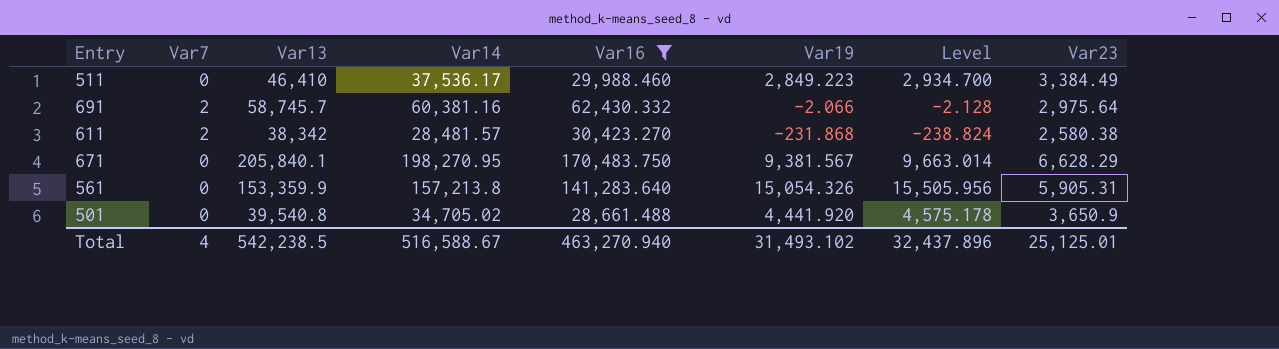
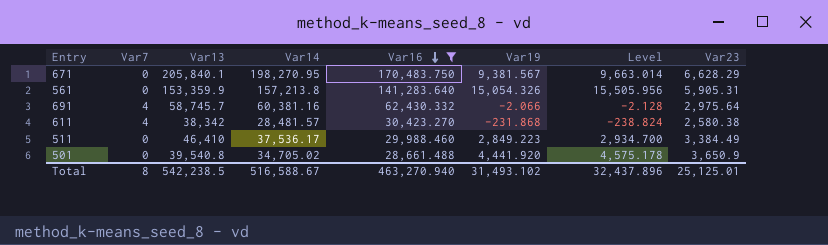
row order: none -> Var16 descending
691 | Var7: 2 -> 4
611 | Var7: 2 -> 4
Total | Var7: 4 -> 8

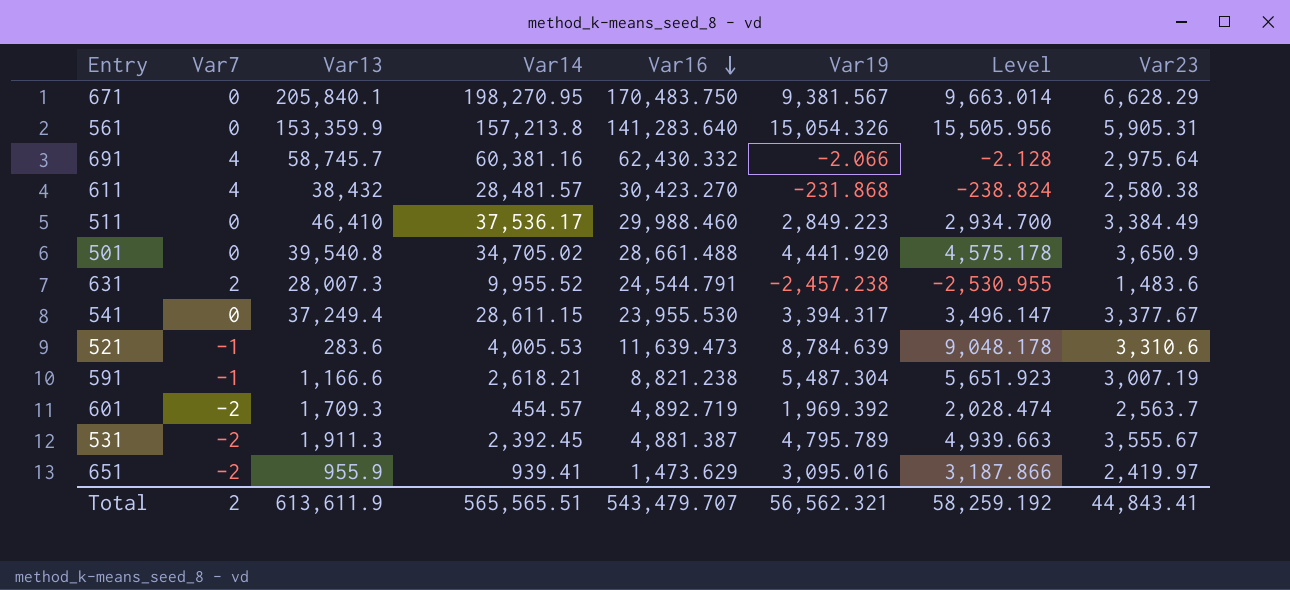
filter: Var16 >= 28,661.488 -> none
611 | Var13: 38,342 -> 38,432
Total | Var7: 8 -> 2
Total | Var13: 542,238.5 -> 613,611.9
Total | Var14: 516,588.67 -> 565,565.51
Total | Var16: 463,270.940 -> 543,479.707
Total | Var19: 31,493.102 -> 56,562.321
Total | Level: 32,437.896 -> 58,259.192
Total | Var23: 25,125.01 -> 44,843.41

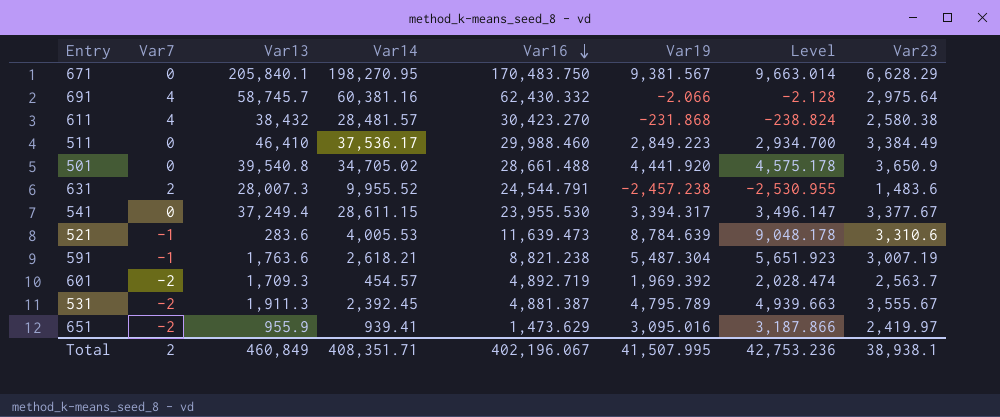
row 561: 0 | 153,359.9 | 157,213.8 | 141,283.640 | 15,054.326 | 15,505.956 | 5,905.31 -> none
591 | Var13: 1,166.6 -> 1,763.6
Total | Var13: 613,611.9 -> 460,849
Total | Var14: 565,565.51 -> 408,351.71
Total | Var16: 543,479.707 -> 402,196.067
Total | Var19: 56,562.321 -> 41,507.995
Total | Level: 58,259.192 -> 42,753.236
Total | Var23: 44,843.41 -> 38,938.1

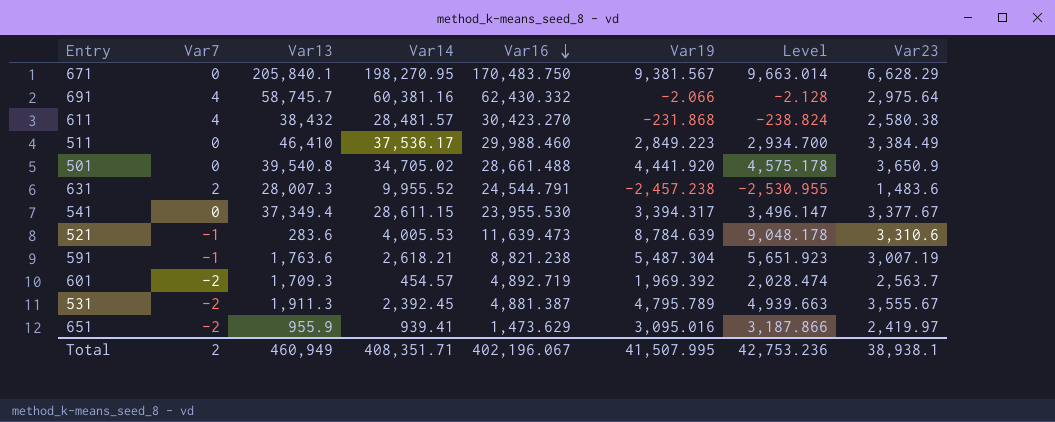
541 | Var13: 37,249.4 -> 37,349.4
Total | Var13: 460,849 -> 460,949

